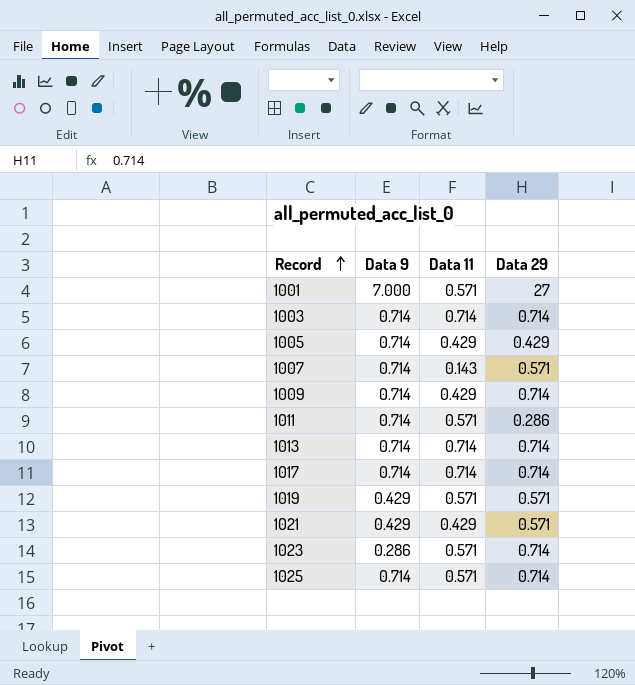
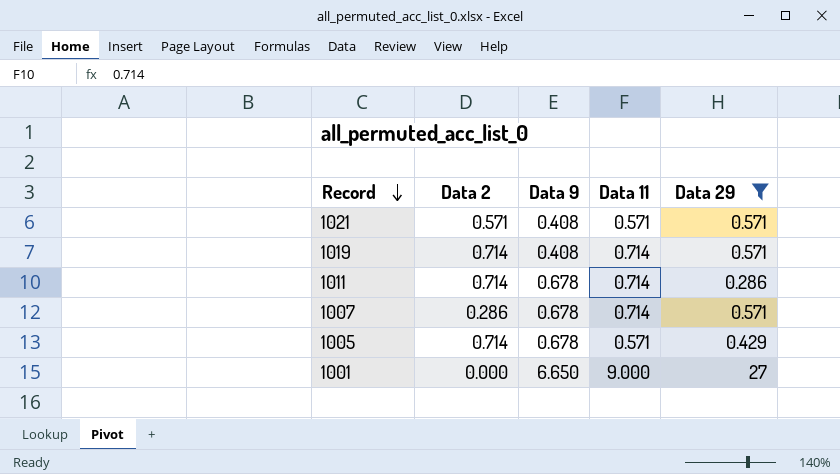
filter: none -> Data 29 != 0.714
row order: Record ascending -> Record descending
column Data 2 | position: none -> 2
1021 | Data 9: 0.429 -> 0.408
1021 | Data 11: 0.429 -> 0.571
1019 | Data 9: 0.429 -> 0.408
1019 | Data 11: 0.571 -> 0.714
1011 | Data 9: 0.714 -> 0.678
1011 | Data 11: 0.571 -> 0.714
1007 | Data 9: 0.714 -> 0.678
1007 | Data 11: 0.143 -> 0.714
1005 | Data 9: 0.714 -> 0.678
1005 | Data 11: 0.429 -> 0.571
1001 | Data 9: 7.000 -> 6.650
1001 | Data 11: 0.571 -> 9.000

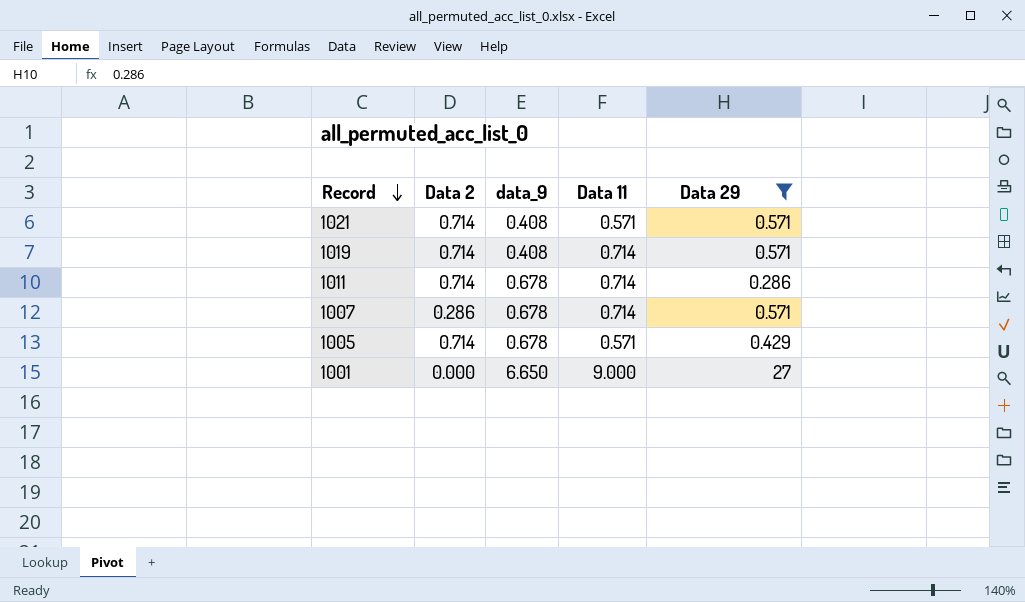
column name: Data 9 -> data_9
1021 | Data 2: 0.571 -> 0.714

